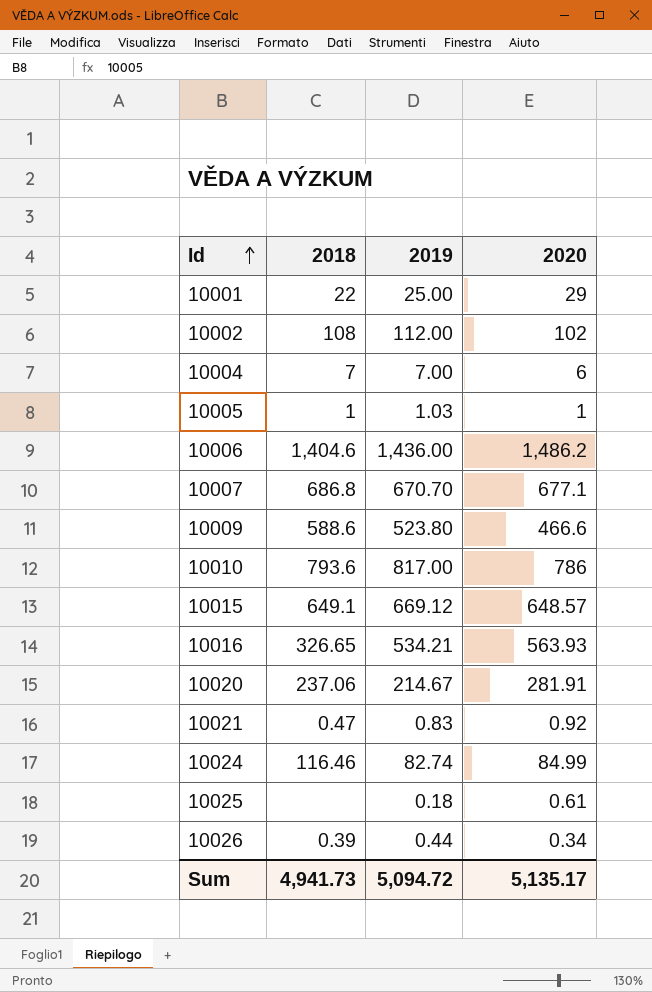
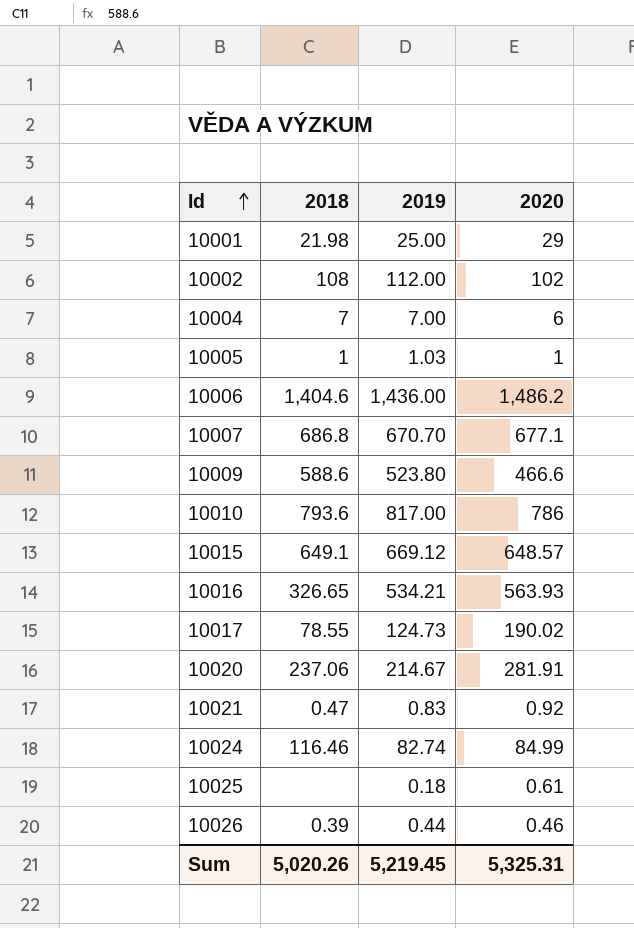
10001 | 2018: 22 -> 21.98
row 10017: none -> 78.55 | 124.73 | 190.02
10026 | 2020: 0.34 -> 0.46
Sum | 2018: 4,941.73 -> 5,020.26
Sum | 2019: 5,094.72 -> 5,219.45
Sum | 2020: 5,135.17 -> 5,325.31

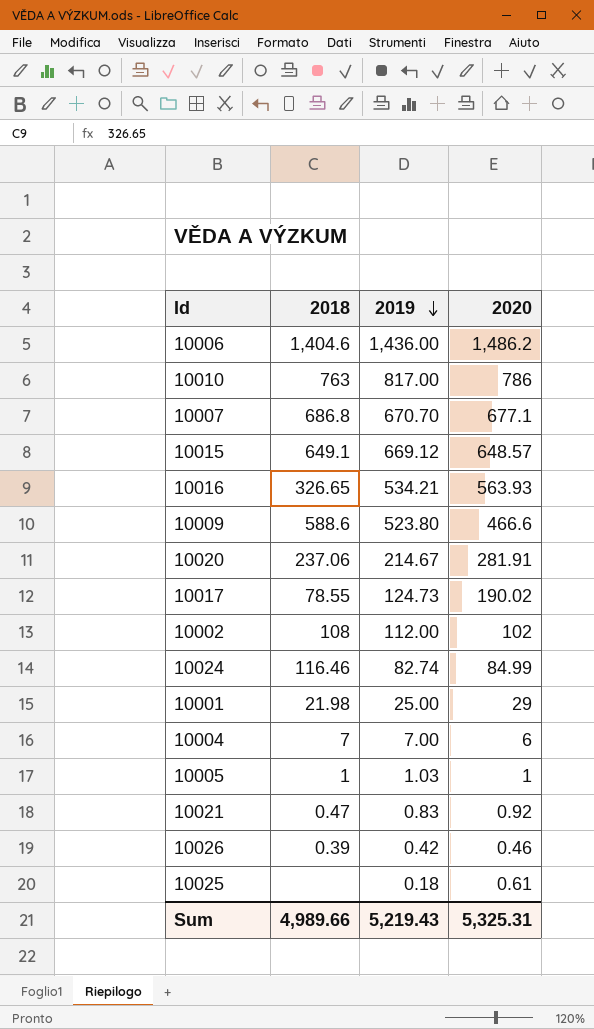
row order: Id ascending -> 2019 descending
10010 | 2018: 793.6 -> 763
10026 | 2019: 0.44 -> 0.42
Sum | 2018: 5,020.26 -> 4,989.66
Sum | 2019: 5,219.45 -> 5,219.43

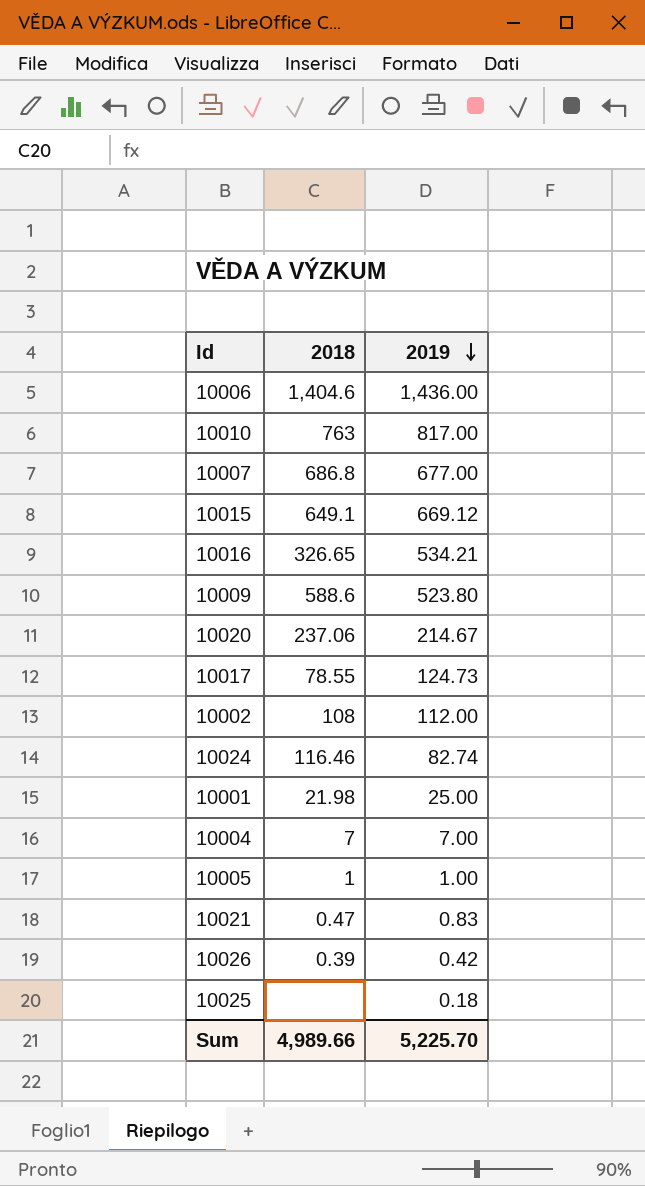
column 2020 | position: 4 -> none
10007 | 2019: 670.70 -> 677.00
10005 | 2019: 1.03 -> 1.00
Sum | 2019: 5,219.43 -> 5,225.70

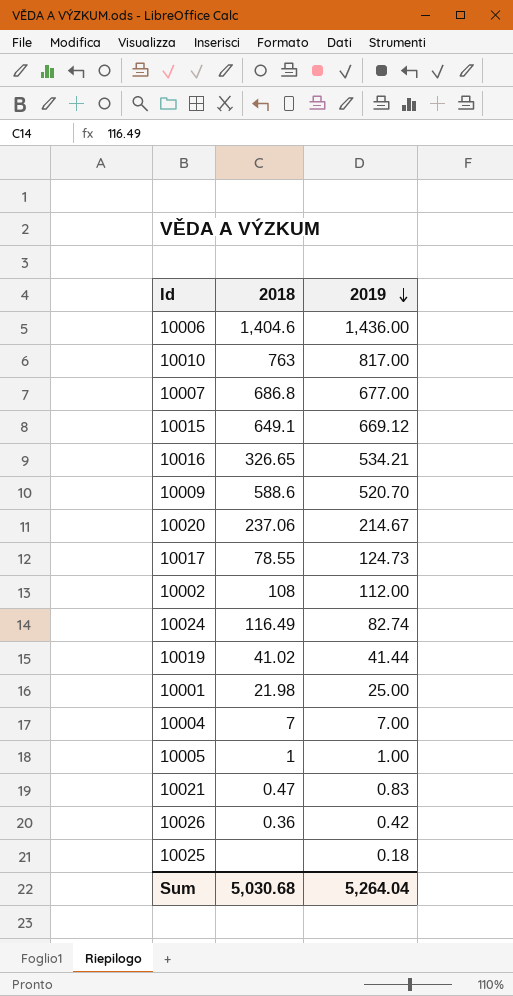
10009 | 2019: 523.80 -> 520.70
10024 | 2018: 116.46 -> 116.49
row 10019: none -> 41.02 | 41.44
10026 | 2018: 0.39 -> 0.36
Sum | 2018: 4,989.66 -> 5,030.68
Sum | 2019: 5,225.70 -> 5,264.04

